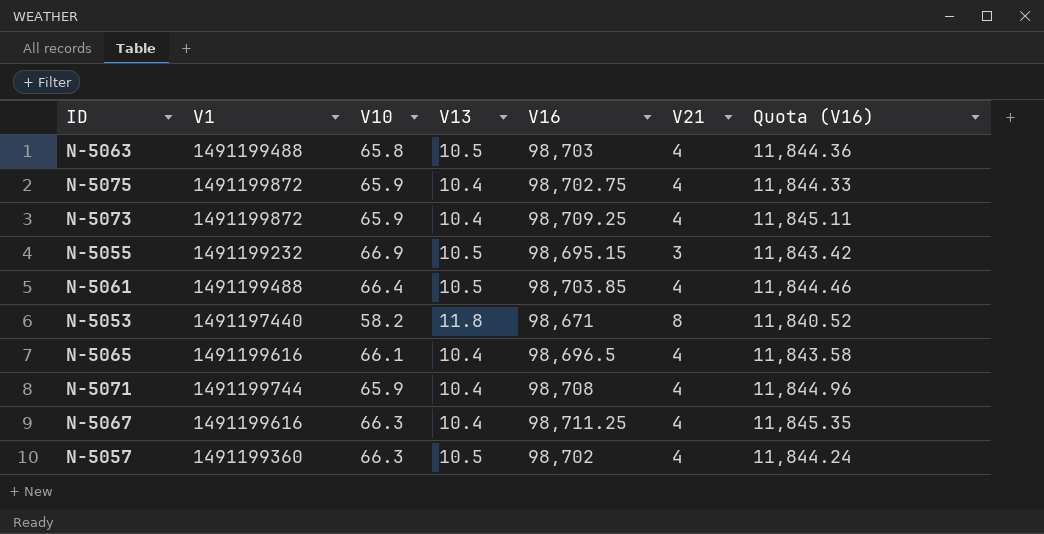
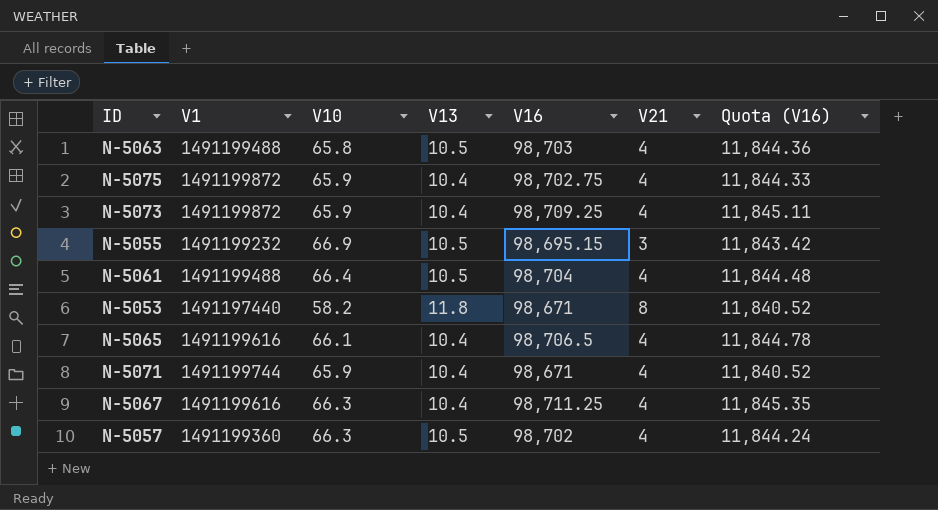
N-5061 | V16: 98,703.85 -> 98,704
N-5061 | Quota (V16): 11,844.46 -> 11,844.48
N-5065 | V16: 98,696.5 -> 98,706.5
N-5065 | Quota (V16): 11,843.58 -> 11,844.78
N-5071 | V16: 98,708 -> 98,671
N-5071 | Quota (V16): 11,844.96 -> 11,840.52

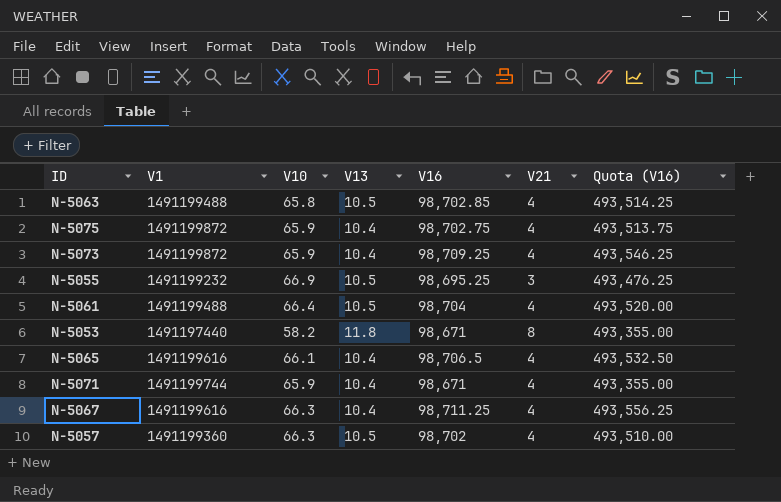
column Quota (V16) | formula: [V16] * 0.12 -> [V16] * 5
N-5063 | V16: 98,703 -> 98,702.85
N-5055 | V16: 98,695.15 -> 98,695.25

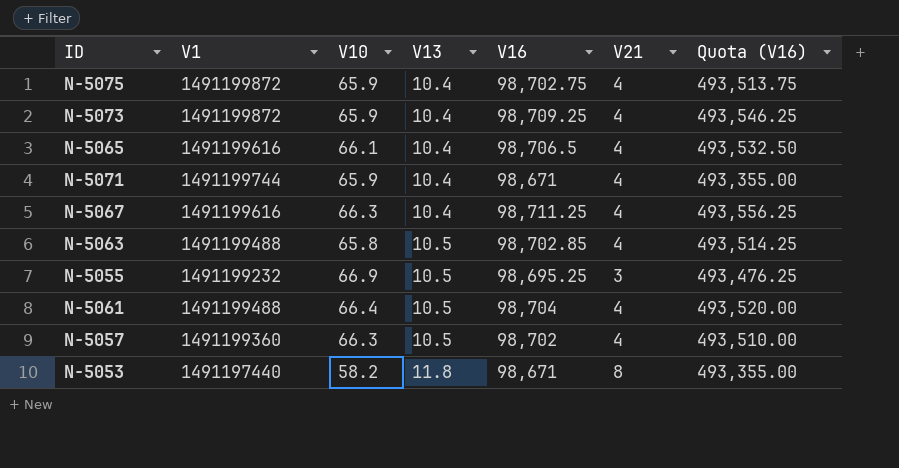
row order: none -> V13 ascending

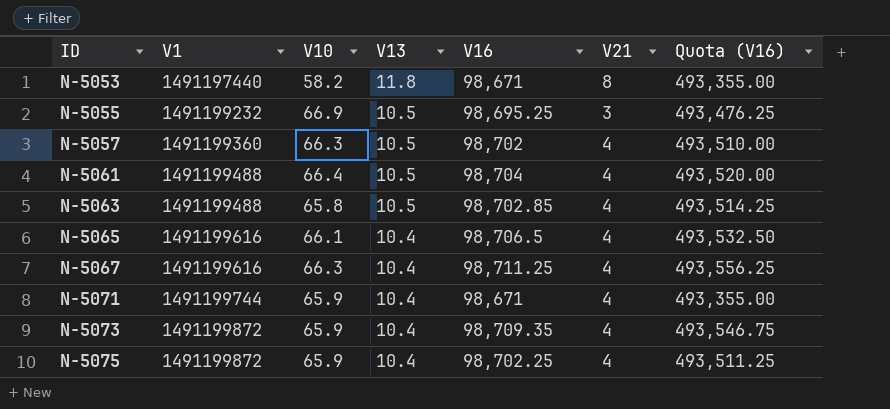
row order: V13 ascending -> ID ascending
N-5073 | V16: 98,709.25 -> 98,709.35
N-5073 | Quota (V16): 493,546.25 -> 493,546.75
N-5075 | V16: 98,702.75 -> 98,702.25
N-5075 | Quota (V16): 493,513.75 -> 493,511.25

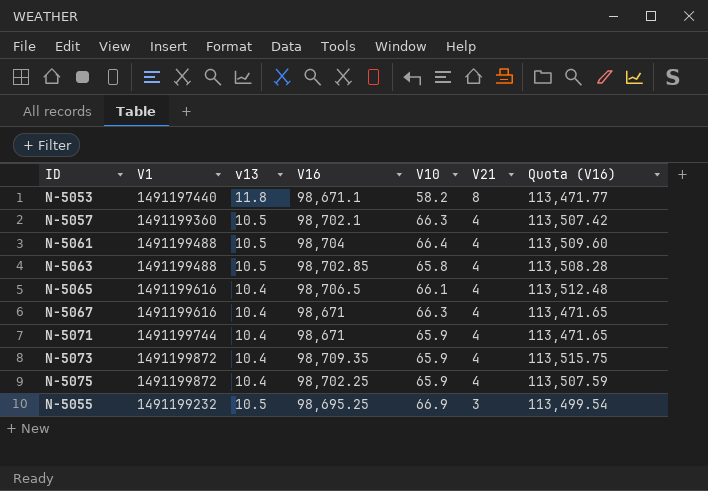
row order: ID ascending -> V21 descending
column name: V13 -> v13
column V10 | position: 3 -> 5
column Quota (V16) | formula: [V16] * 5 -> [V16] * 1.15
N-5053 | V16: 98,671 -> 98,671.1
N-5057 | V16: 98,702 -> 98,702.1
N-5067 | V16: 98,711.25 -> 98,671

